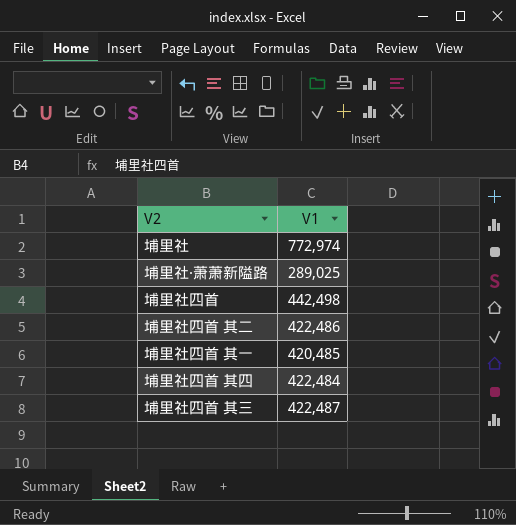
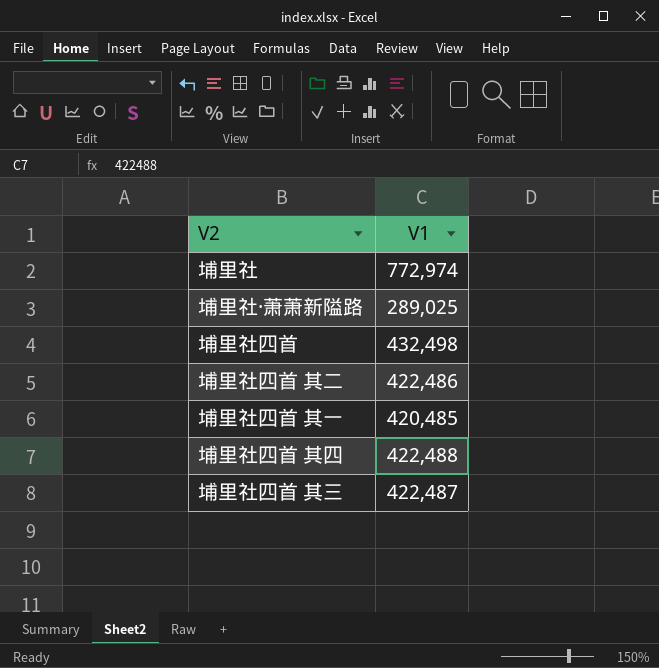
埔里社四首 | V1: 442,498 -> 432,498
埔里社四首 其四 | V1: 422,484 -> 422,488

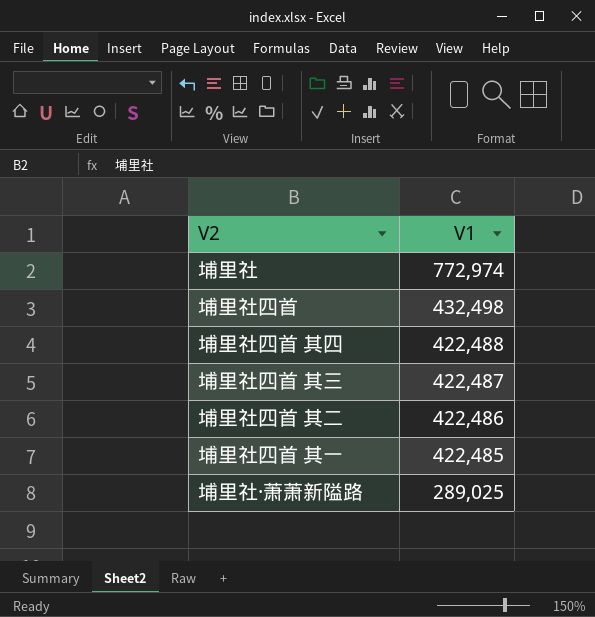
row order: none -> V1 descending
埔里社四首 其一 | V1: 420,485 -> 422,485

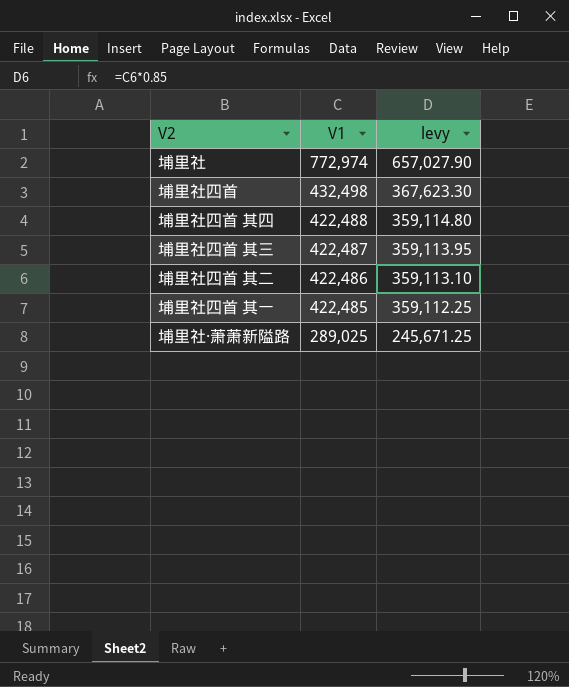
column levy | formula: none -> [V1] * 0.85

